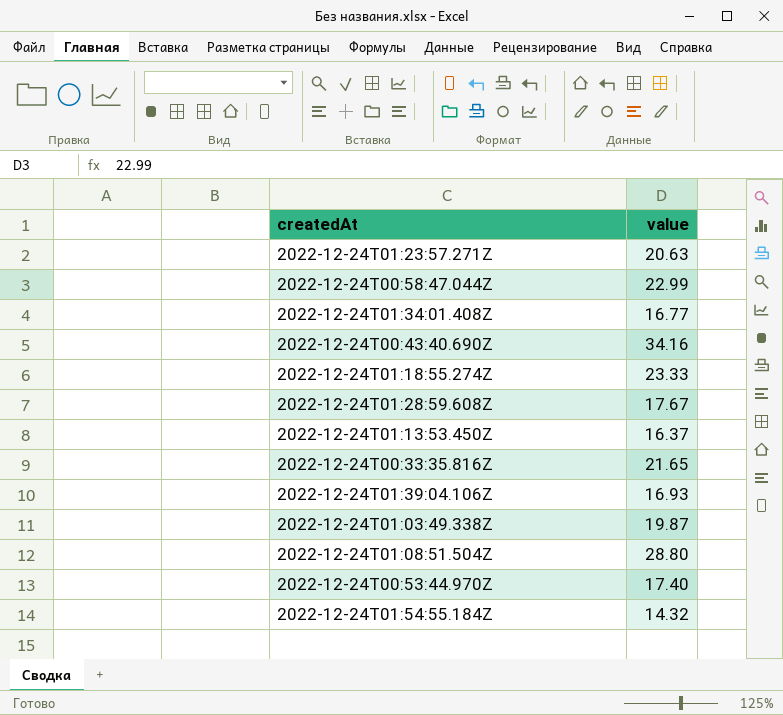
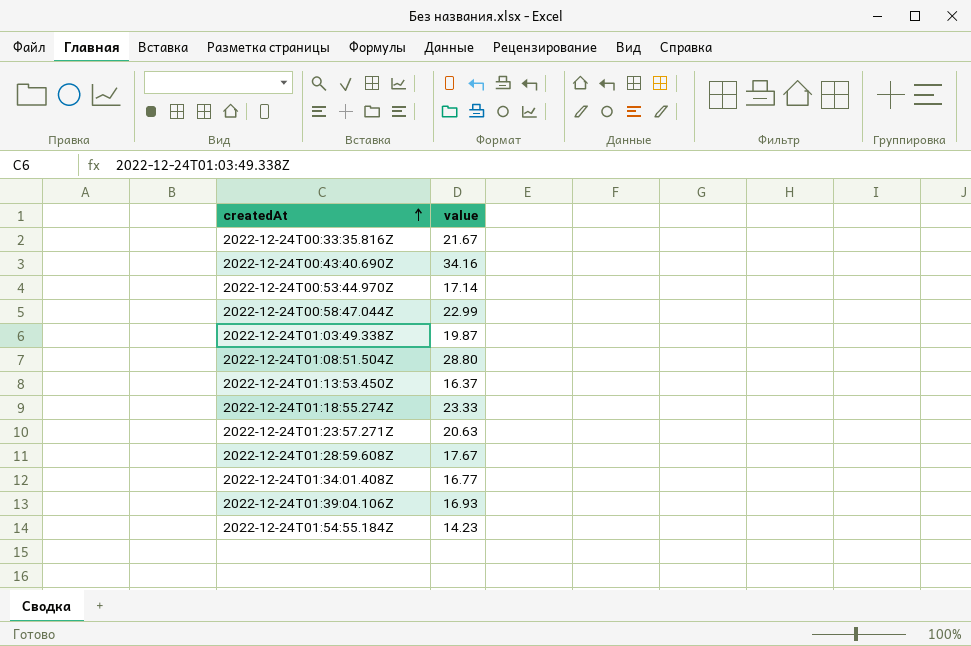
row order: none -> createdAt ascending
2022-12-24T00:33:35.816Z | value: 21.65 -> 21.67
2022-12-24T00:53:44.970Z | value: 17.40 -> 17.14
2022-12-24T01:54:55.184Z | value: 14.32 -> 14.23

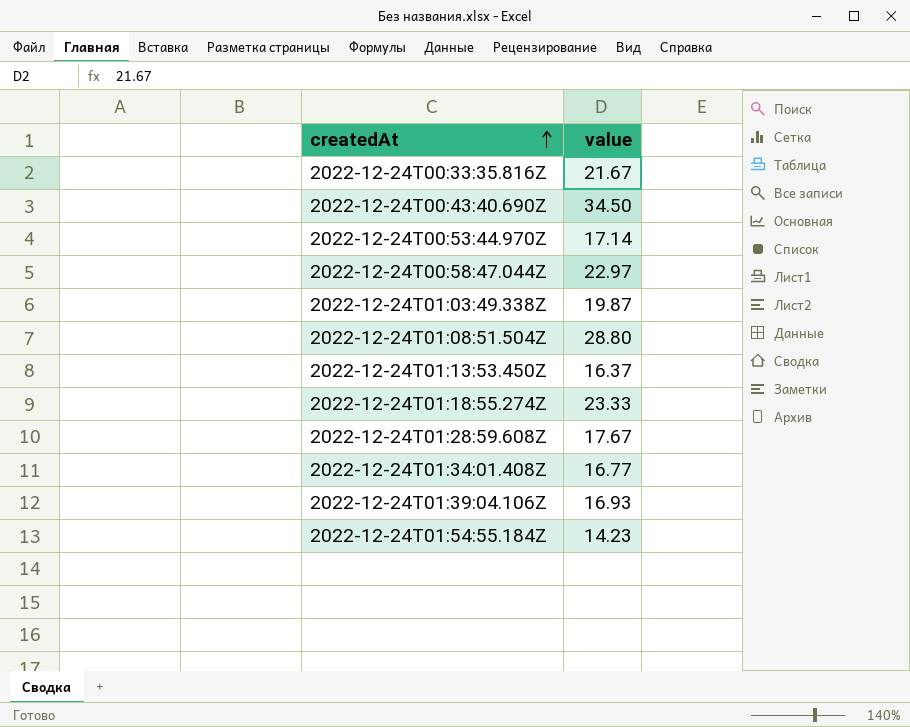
row 2022-12-24T01:23:57.271Z: 20.63 -> none
2022-12-24T00:43:40.690Z | value: 34.16 -> 34.50
2022-12-24T00:58:47.044Z | value: 22.99 -> 22.97

